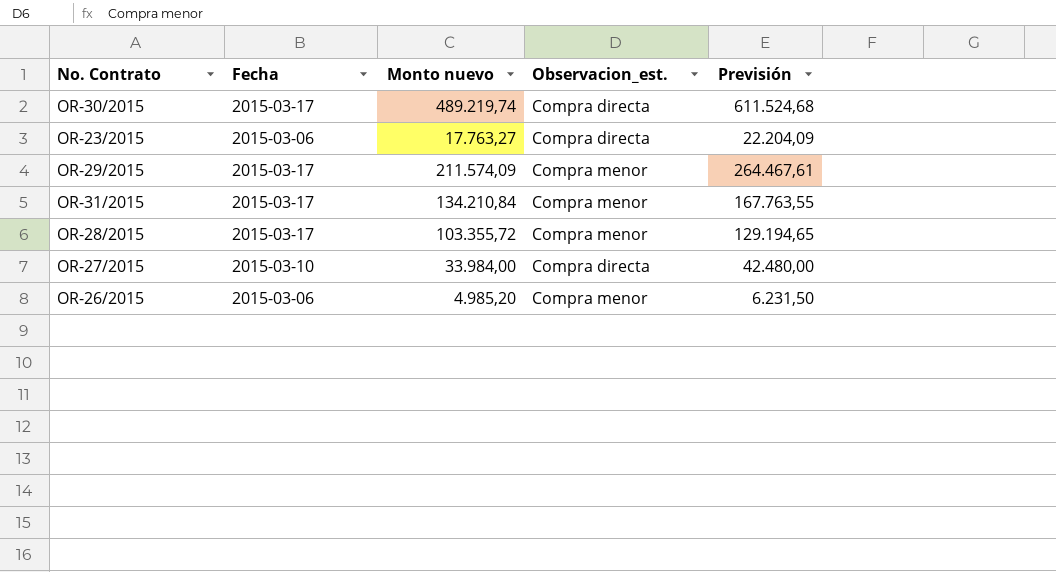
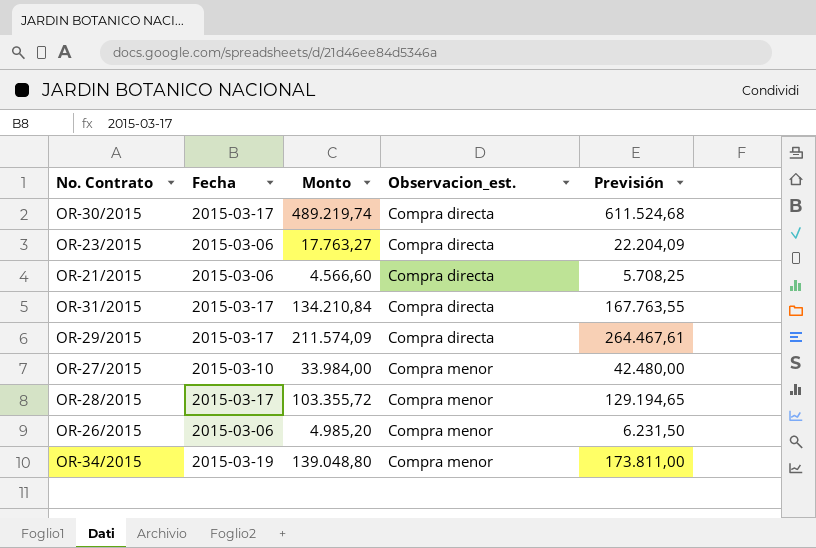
row order: none -> Observacion_est. ascending
column name: Monto nuevo -> Monto
row OR-21/2015: none -> 2015-03-06 | 4.566,60 | Compra directa | 5.708,25
OR-31/2015 | Observacion_est.: Compra menor -> Compra directa
OR-29/2015 | Observacion_est.: Compra menor -> Compra directa
OR-27/2015 | Observacion_est.: Compra directa -> Compra menor
row OR-34/2015: none -> 2015-03-19 | 139.048,80 | Compra menor | 173.811,00

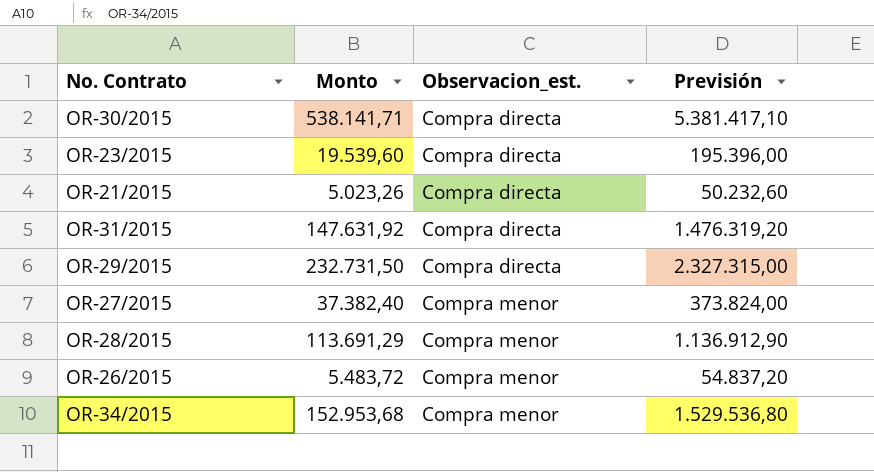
column Fecha | position: 2 -> none
column Previsión | formula: [Monto] * 1,25 -> [Monto] * 10
OR-30/2015 | Monto: 489.219,74 -> 538.141,71
OR-23/2015 | Monto: 17.763,27 -> 19.539,60
OR-21/2015 | Monto: 4.566,60 -> 5.023,26
OR-31/2015 | Monto: 134.210,84 -> 147.631,92
OR-29/2015 | Monto: 211.574,09 -> 232.731,50
OR-27/2015 | Monto: 33.984,00 -> 37.382,40
OR-28/2015 | Monto: 103.355,72 -> 113.691,29
OR-26/2015 | Monto: 4.985,20 -> 5.483,72
OR-34/2015 | Monto: 139.048,80 -> 152.953,68

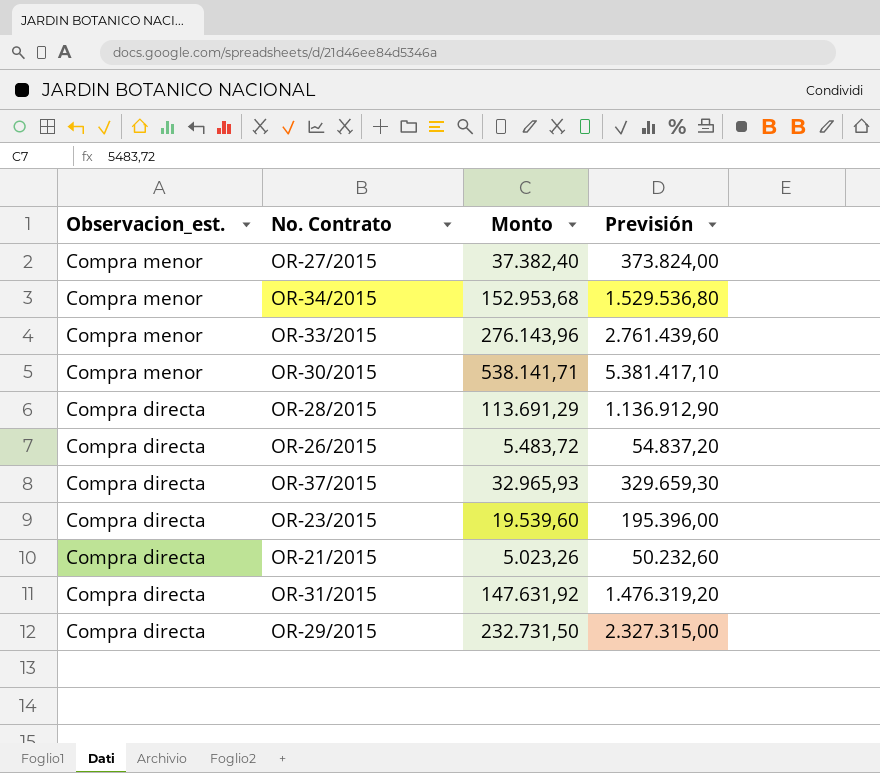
row order: Observacion_est. ascending -> Observacion_est. descending
column Observacion_est. | position: 3 -> 1
row OR-33/2015: none -> Compra menor | 276.143,96 | 2.761.439,60
OR-30/2015 | Observacion_est.: Compra directa -> Compra menor
OR-28/2015 | Observacion_est.: Compra menor -> Compra directa
OR-26/2015 | Observacion_est.: Compra menor -> Compra directa
row OR-37/2015: none -> Compra directa | 32.965,93 | 329.659,30

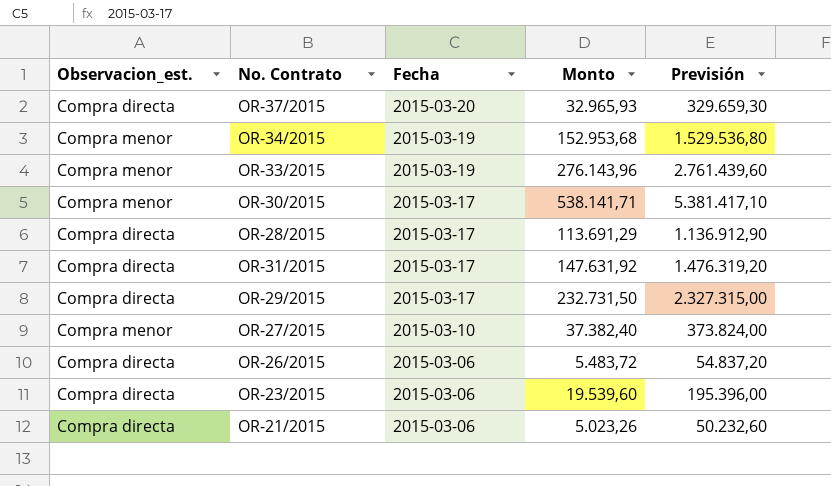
row order: Observacion_est. descending -> Fecha descending
column Fecha | position: none -> 3

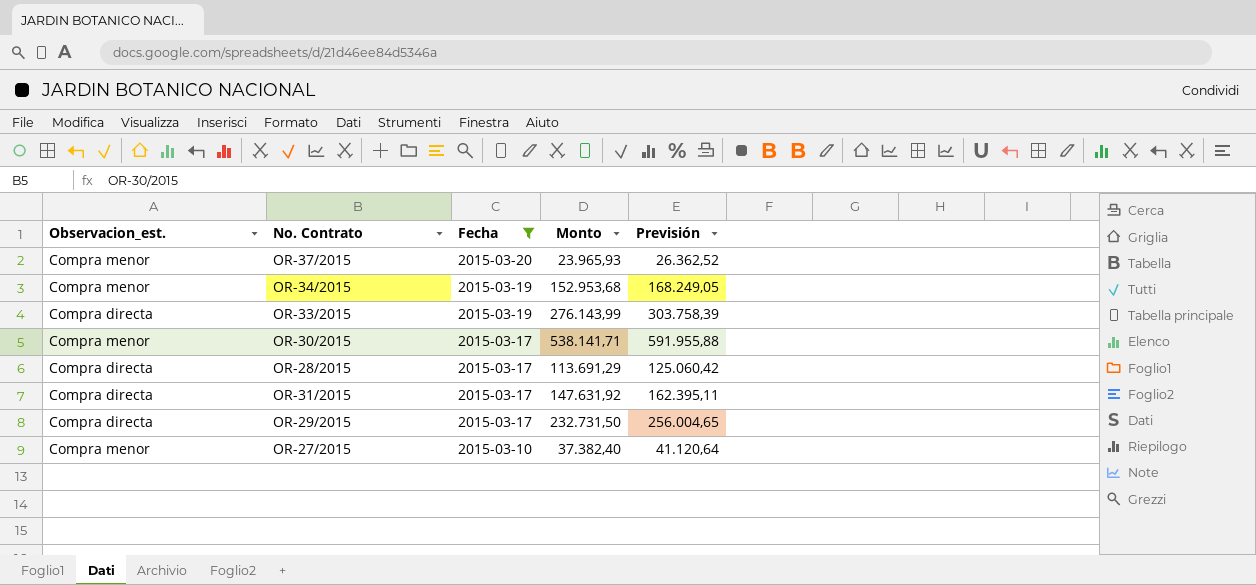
filter: none -> Fecha != 2015-03-06
column Previsión | formula: [Monto] * 10 -> [Monto] * 1,1
OR-37/2015 | Observacion_est.: Compra directa -> Compra menor
OR-37/2015 | Monto: 32.965,93 -> 23.965,93
OR-33/2015 | Observacion_est.: Compra menor -> Compra directa
OR-33/2015 | Monto: 276.143,96 -> 276.143,99

